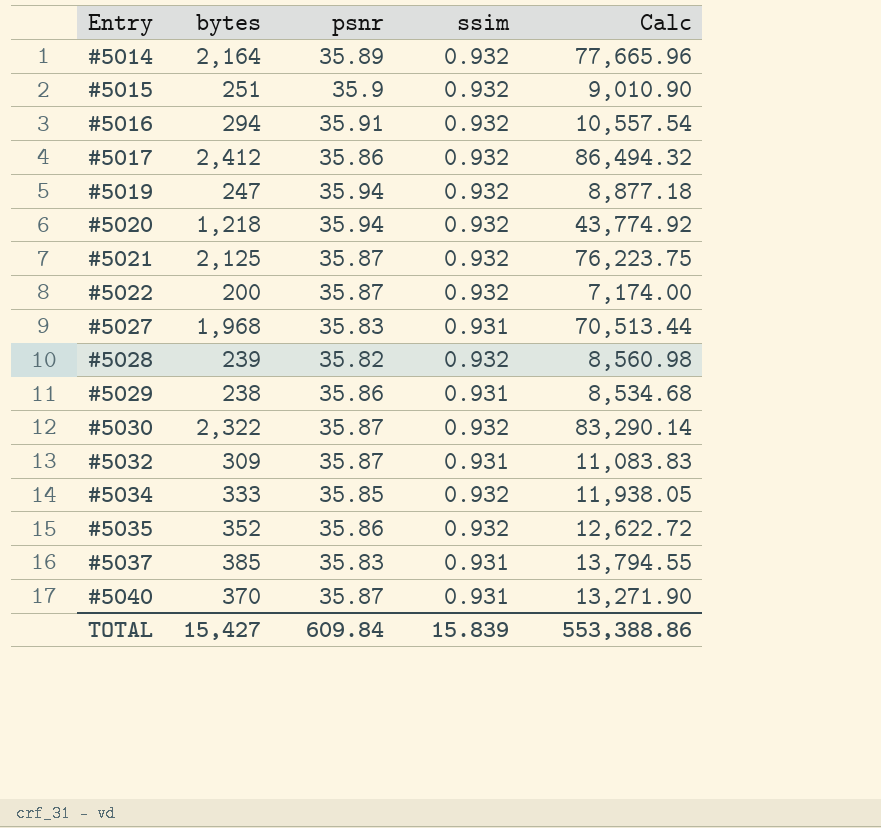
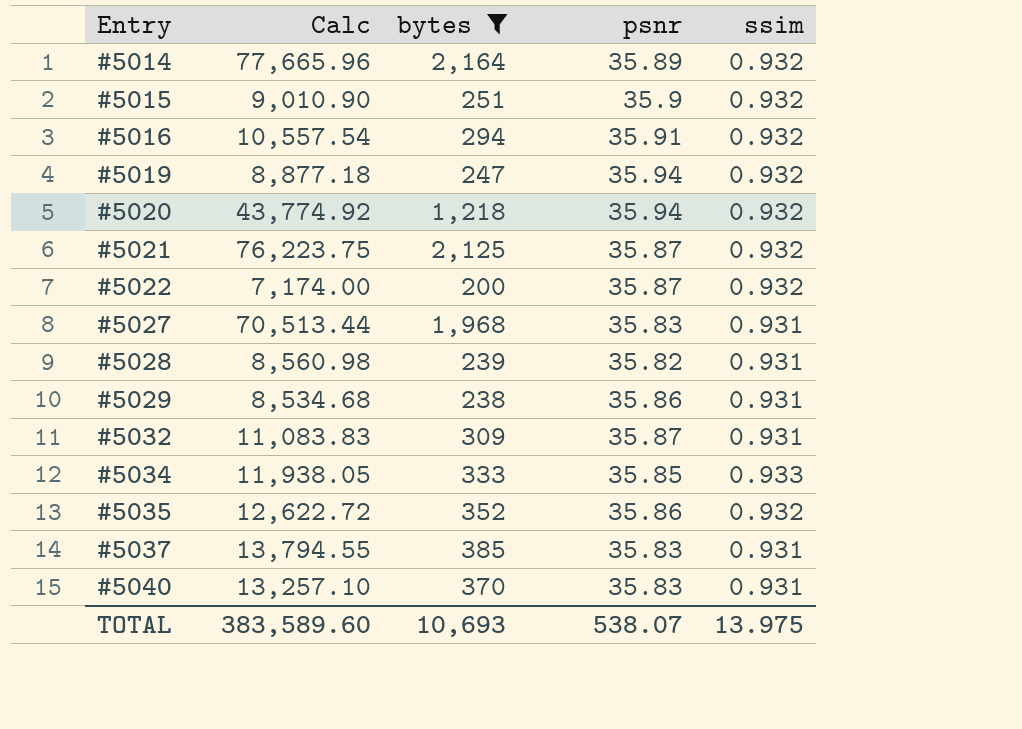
filter: none -> bytes <= 2,164
column Calc | position: 5 -> 2
#5028 | ssim: 0.932 -> 0.931
#5034 | ssim: 0.932 -> 0.933
#5040 | Calc: 13,271.90 -> 13,257.10
#5040 | psnr: 35.87 -> 35.83
TOTAL | Calc: 553,388.86 -> 383,589.60
TOTAL | bytes: 15,427 -> 10,693
TOTAL | psnr: 609.84 -> 538.07
TOTAL | ssim: 15.839 -> 13.975

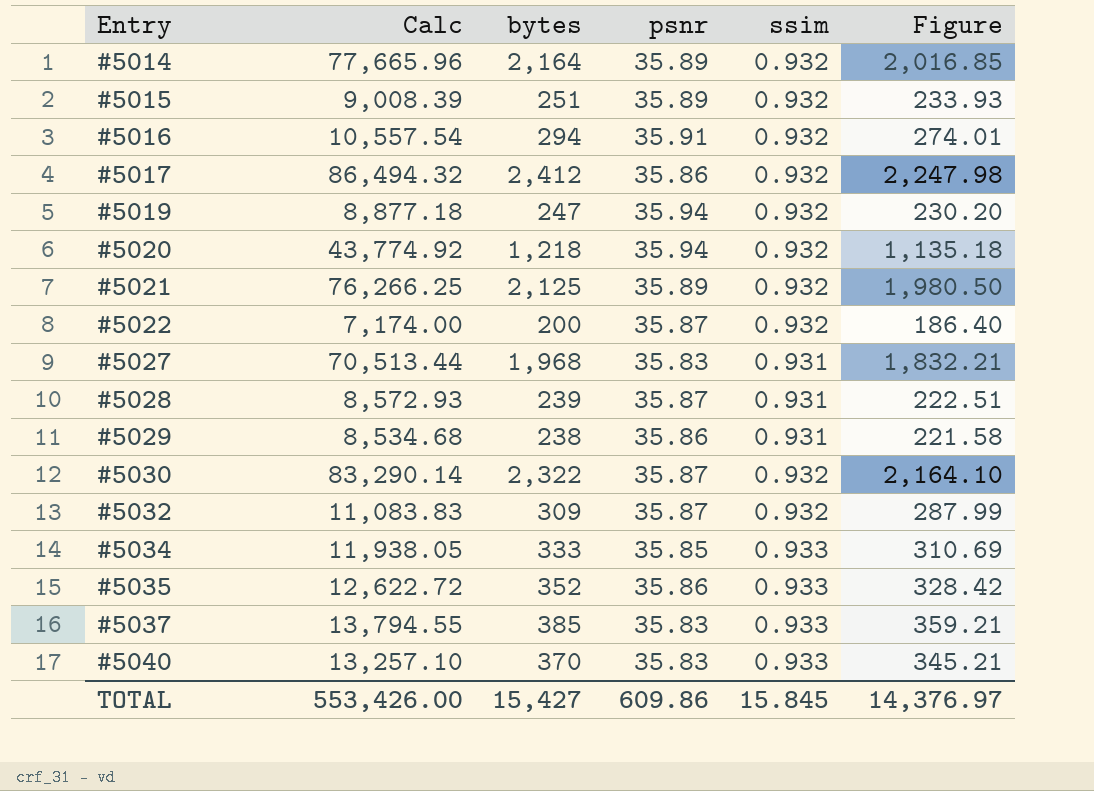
filter: bytes <= 2,164 -> none
column Figure | formula: none -> [bytes] * [ssim]
#5015 | Calc: 9,010.90 -> 9,008.39
#5015 | psnr: 35.9 -> 35.89
#5021 | Calc: 76,223.75 -> 76,266.25
#5021 | psnr: 35.87 -> 35.89
#5028 | Calc: 8,560.98 -> 8,572.93
#5028 | psnr: 35.82 -> 35.87
#5032 | ssim: 0.931 -> 0.932
#5035 | ssim: 0.932 -> 0.933
#5037 | ssim: 0.931 -> 0.933
#5040 | ssim: 0.931 -> 0.933
TOTAL | Calc: 383,589.60 -> 553,426.00
TOTAL | bytes: 10,693 -> 15,427
TOTAL | psnr: 538.07 -> 609.86
TOTAL | ssim: 13.975 -> 15.845

